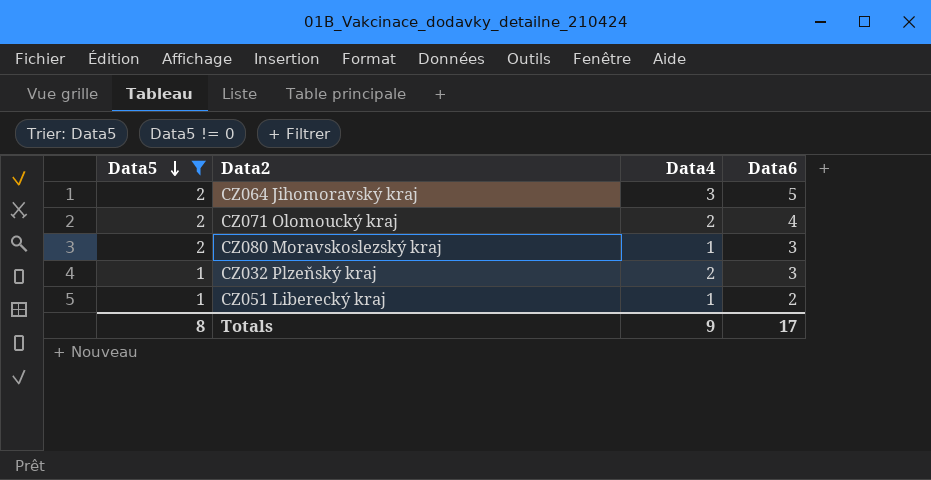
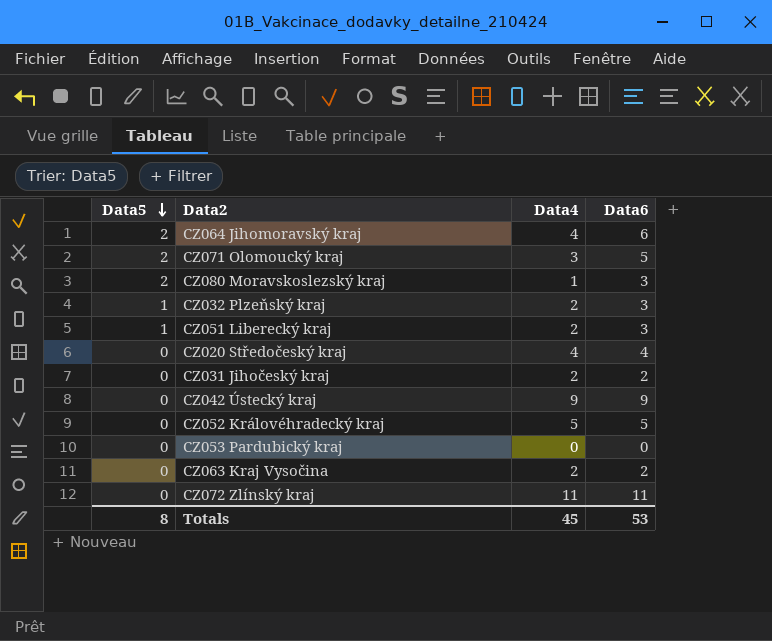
filter: Data5 != 0 -> none
CZ064 Jihomoravský kraj | Data4: 3 -> 4
CZ064 Jihomoravský kraj | Data6: 5 -> 6
CZ071 Olomoucký kraj | Data4: 2 -> 3
CZ071 Olomoucký kraj | Data6: 4 -> 5
CZ051 Liberecký kraj | Data4: 1 -> 2
CZ051 Liberecký kraj | Data6: 2 -> 3
Totals | Data4: 9 -> 45
Totals | Data6: 17 -> 53

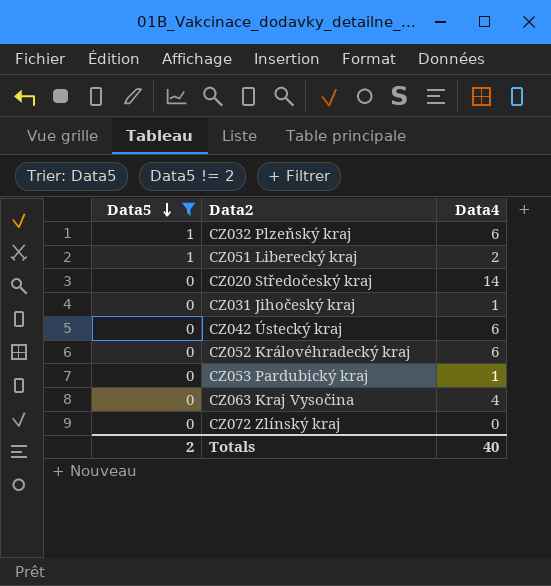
filter: none -> Data5 != 2
column Data6 | formula: [Data5] + [Data4] -> none
CZ032 Plzeňský kraj | Data4: 2 -> 6
CZ020 Středočeský kraj | Data4: 4 -> 14
CZ031 Jihočeský kraj | Data4: 2 -> 1
CZ042 Ústecký kraj | Data4: 9 -> 6
CZ052 Královéhradecký kraj | Data4: 5 -> 6
CZ053 Pardubický kraj | Data4: 0 -> 1
CZ063 Kraj Vysočina | Data4: 2 -> 4
CZ072 Zlínský kraj | Data4: 11 -> 0
Totals | Data5: 8 -> 2
Totals | Data4: 45 -> 40

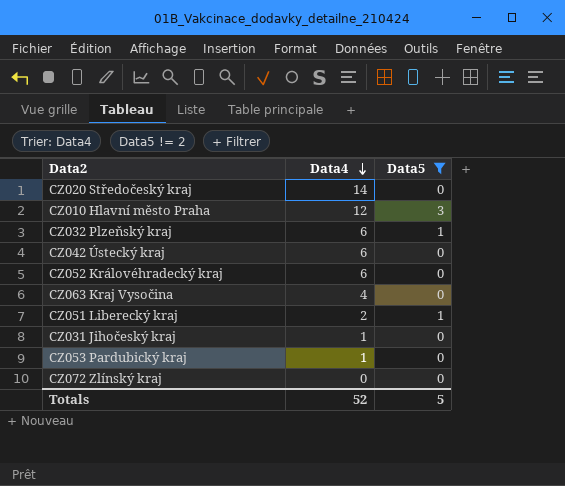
row order: Data5 descending -> Data4 descending
column Data5 | position: 1 -> 3
row CZ010 Hlavní město Praha: none -> 12 | 3
Totals | Data4: 40 -> 52
Totals | Data5: 2 -> 5

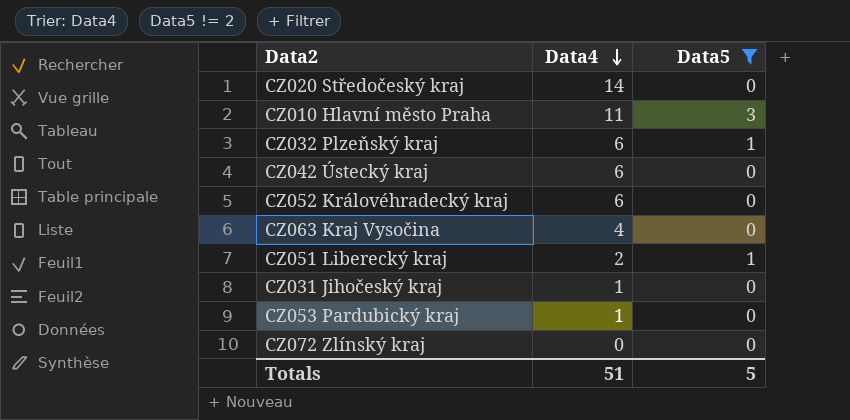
CZ010 Hlavní město Praha | Data4: 12 -> 11
Totals | Data4: 52 -> 51

